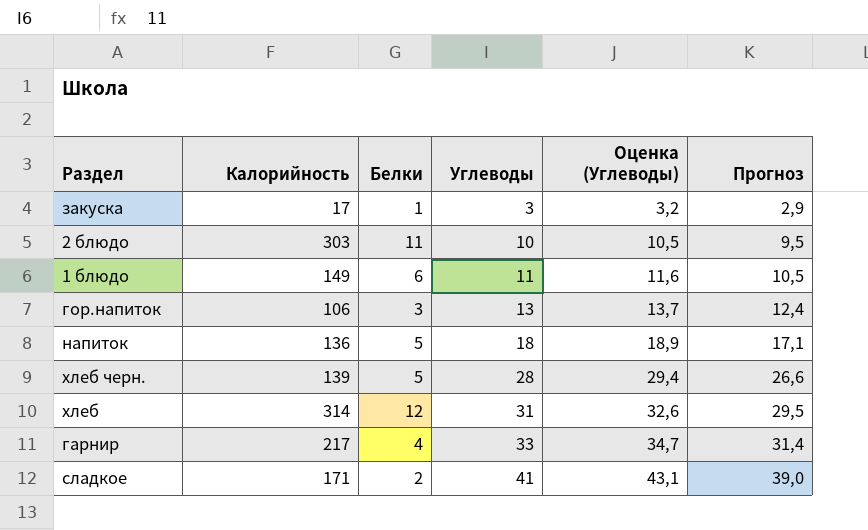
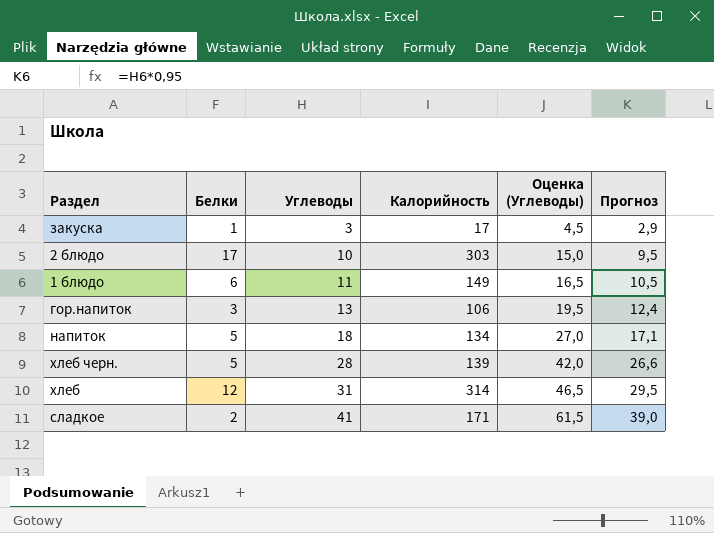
column Калорийность | position: 2 -> 4
column Оценка (Углеводы) | formula: [Углеводы] * 1,05 -> [Углеводы] * 1,5
row гарнир: 217 | 4 | 33 | 34,7 | 31,4 -> none
2 блюдо | Белки: 11 -> 17
напиток | Калорийность: 136 -> 134

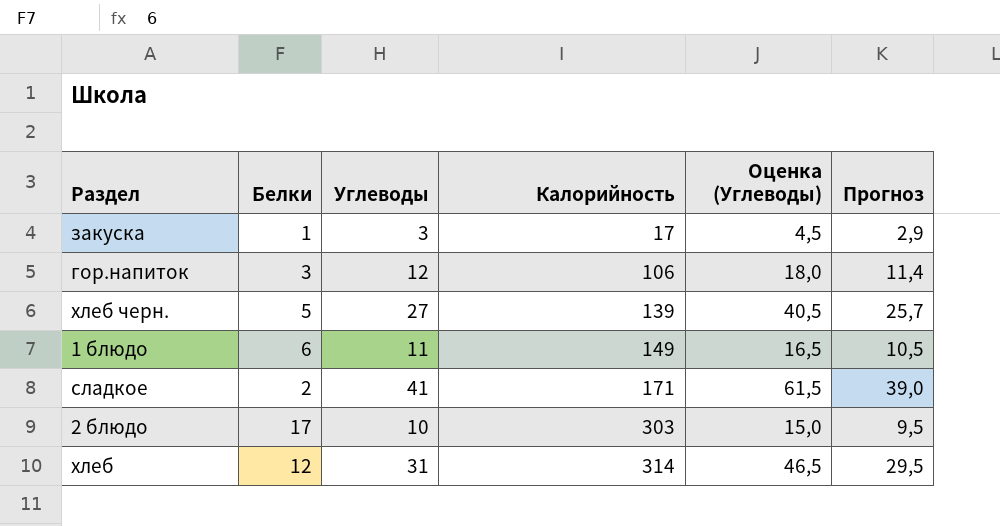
row order: Углеводы ascending -> Калорийность ascending
row напиток: 5 | 18 | 134 | 27,0 | 17,1 -> none
гор.напиток | Углеводы: 13 -> 12
гор.напиток | Оценка (Углеводы): 19,5 -> 18,0
гор.напиток | Прогноз: 12,4 -> 11,4
хлеб черн. | Углеводы: 28 -> 27
хлеб черн. | Оценка (Углеводы): 42,0 -> 40,5
хлеб черн. | Прогноз: 26,6 -> 25,7

